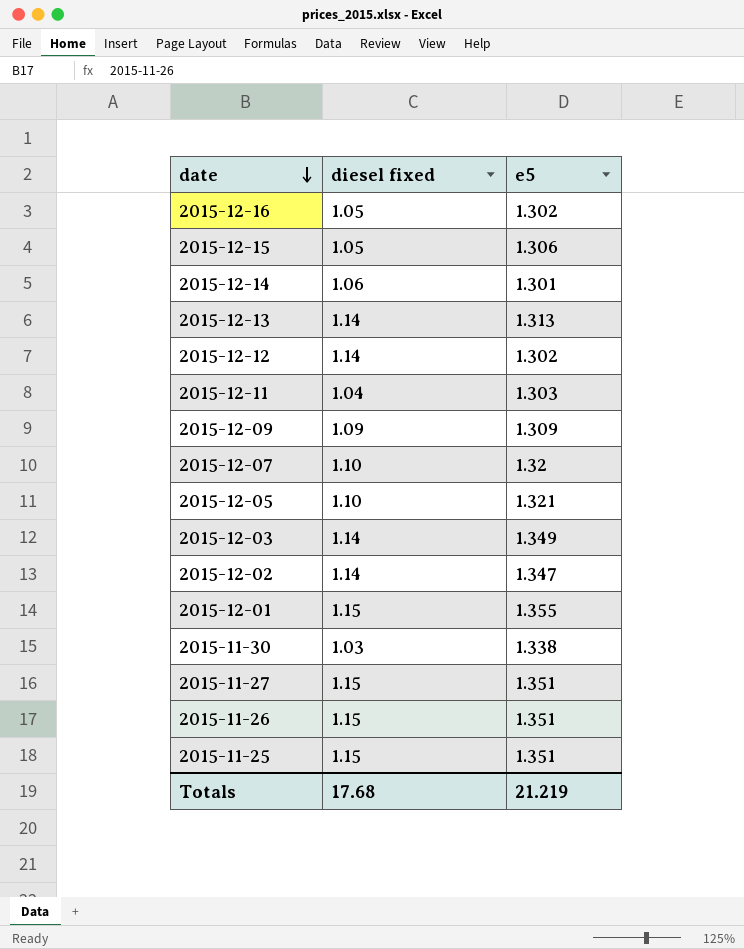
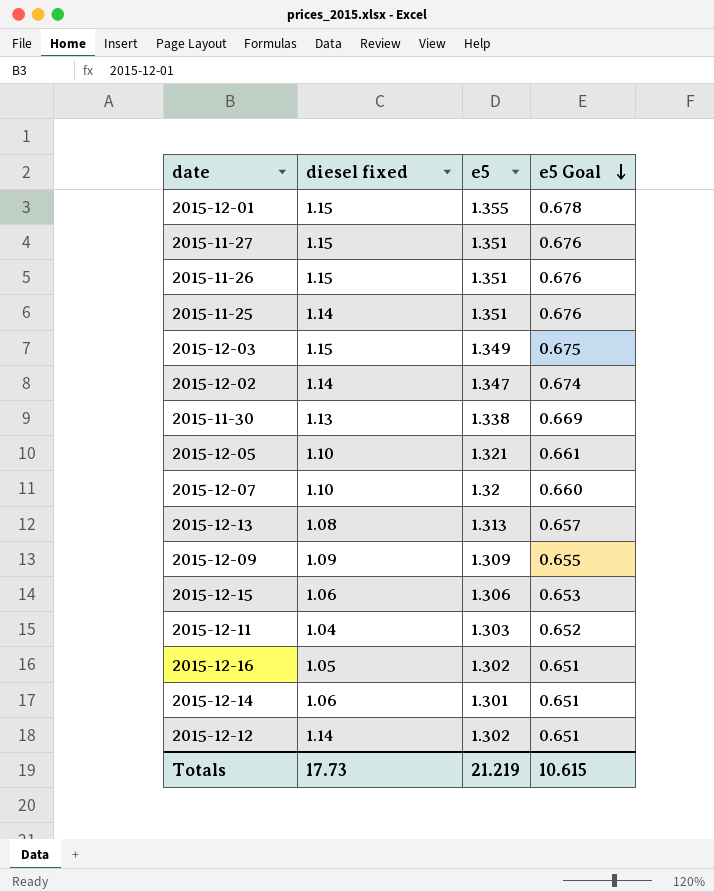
row order: date descending -> e5 Goal descending
column e5 Goal | formula: none -> [e5] * 0.5
2015-11-25 | diesel fixed: 1.15 -> 1.14
2015-12-03 | diesel fixed: 1.14 -> 1.15
2015-11-30 | diesel fixed: 1.03 -> 1.13
2015-12-13 | diesel fixed: 1.14 -> 1.08
2015-12-15 | diesel fixed: 1.05 -> 1.06
Totals | diesel fixed: 17.68 -> 17.73

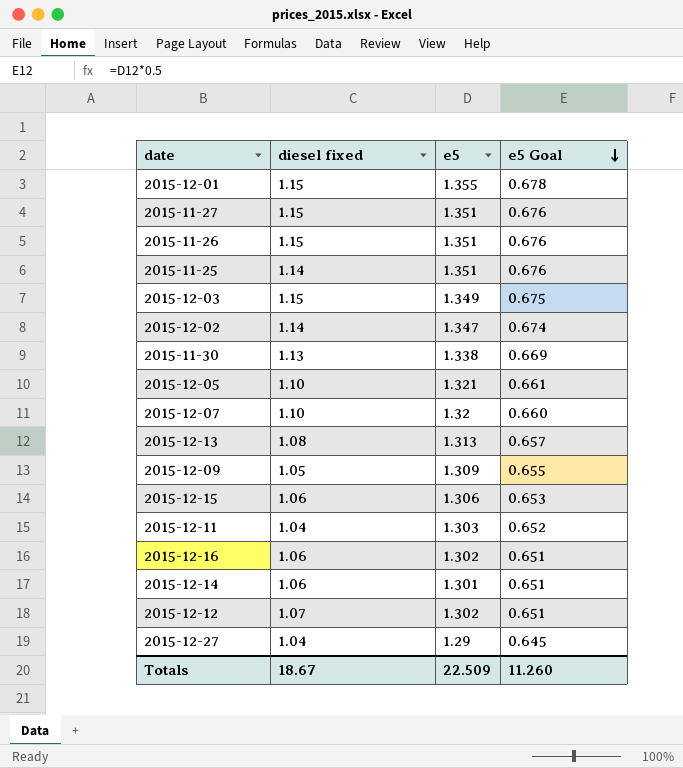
2015-12-09 | diesel fixed: 1.09 -> 1.05
2015-12-16 | diesel fixed: 1.05 -> 1.06
2015-12-12 | diesel fixed: 1.14 -> 1.07
row 2015-12-27: none -> 1.04 | 1.29 | 0.645
Totals | diesel fixed: 17.73 -> 18.67
Totals | e5: 21.219 -> 22.509
Totals | e5 Goal: 10.615 -> 11.260

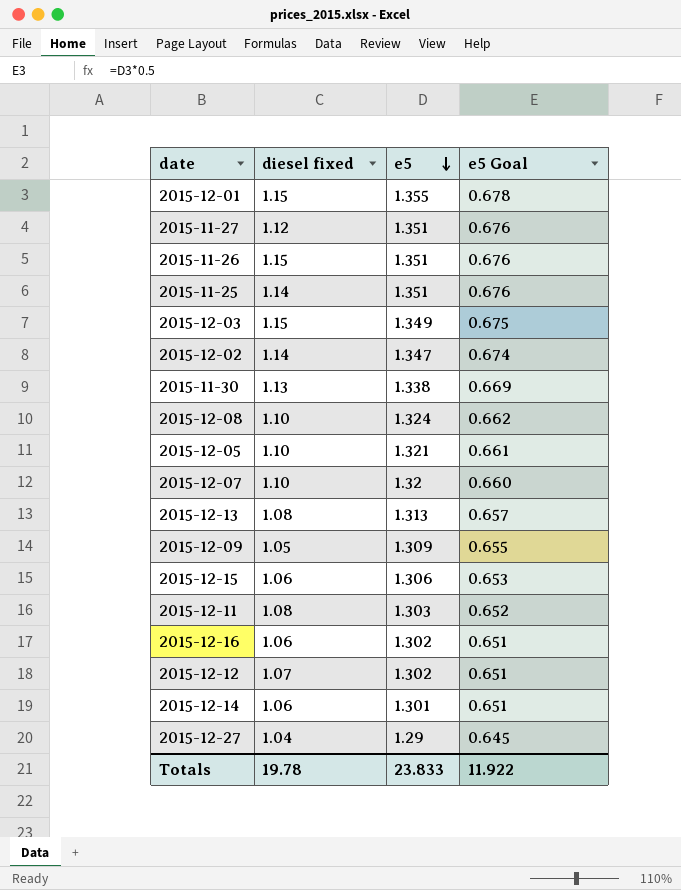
row order: e5 Goal descending -> e5 descending
2015-11-27 | diesel fixed: 1.15 -> 1.12
row 2015-12-08: none -> 1.10 | 1.324 | 0.662
2015-12-11 | diesel fixed: 1.04 -> 1.08
Totals | diesel fixed: 18.67 -> 19.78
Totals | e5: 22.509 -> 23.833
Totals | e5 Goal: 11.260 -> 11.922

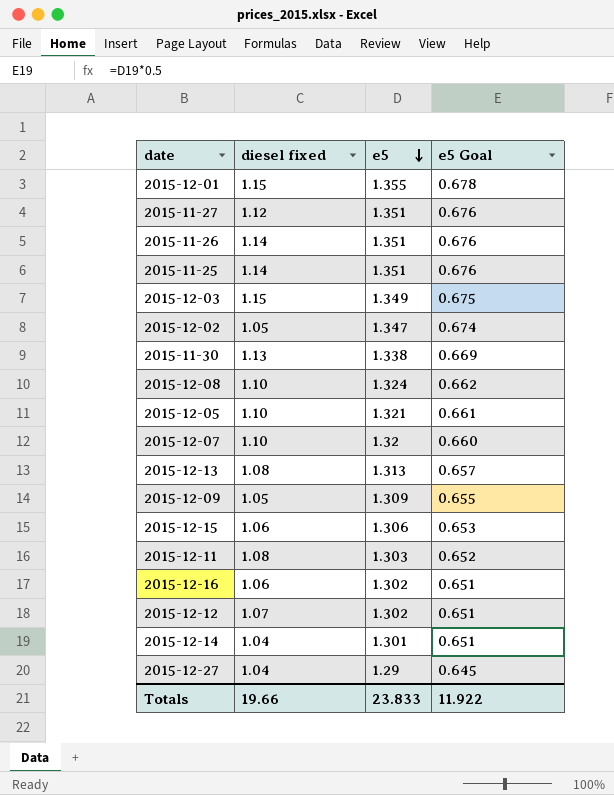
2015-11-26 | diesel fixed: 1.15 -> 1.14
2015-12-02 | diesel fixed: 1.14 -> 1.05
2015-12-14 | diesel fixed: 1.06 -> 1.04
Totals | diesel fixed: 19.78 -> 19.66

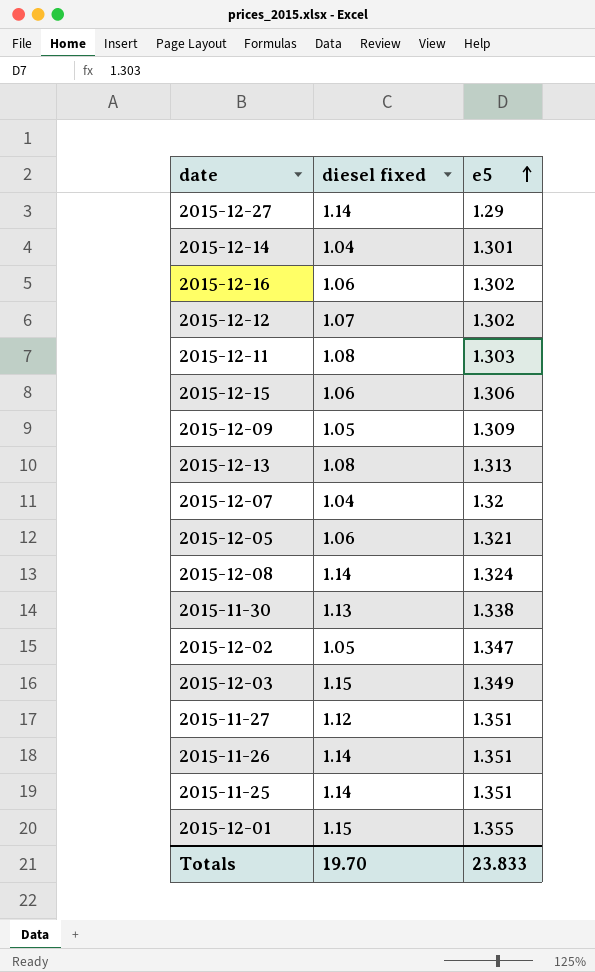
row order: e5 descending -> e5 ascending
column e5 Goal | formula: [e5] * 0.5 -> none
2015-12-27 | diesel fixed: 1.04 -> 1.14
2015-12-07 | diesel fixed: 1.10 -> 1.04
2015-12-05 | diesel fixed: 1.10 -> 1.06
2015-12-08 | diesel fixed: 1.10 -> 1.14
Totals | diesel fixed: 19.66 -> 19.70

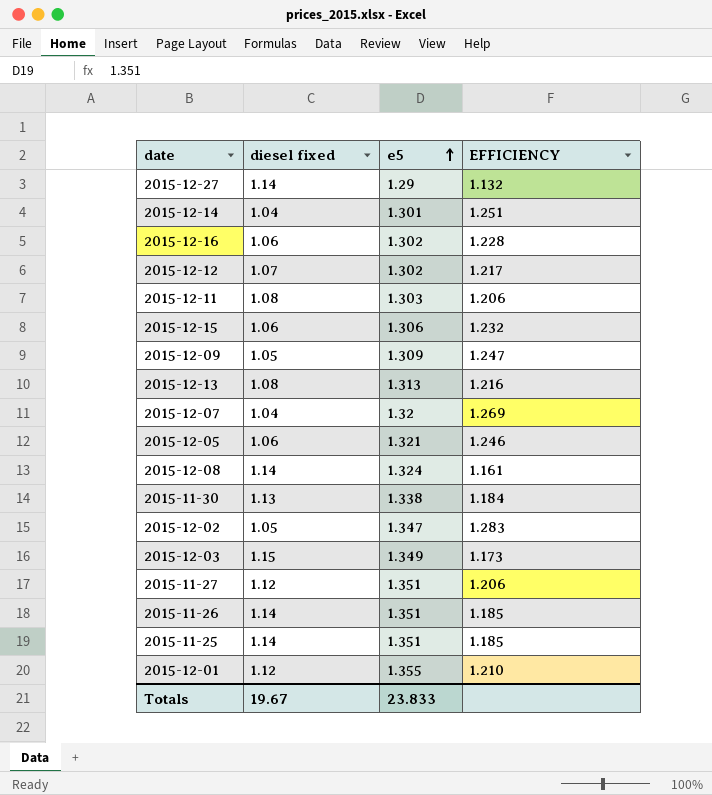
column EFFICIENCY | formula: none -> [e5] / [diesel fixed]
2015-12-01 | diesel fixed: 1.15 -> 1.12
Totals | diesel fixed: 19.70 -> 19.67

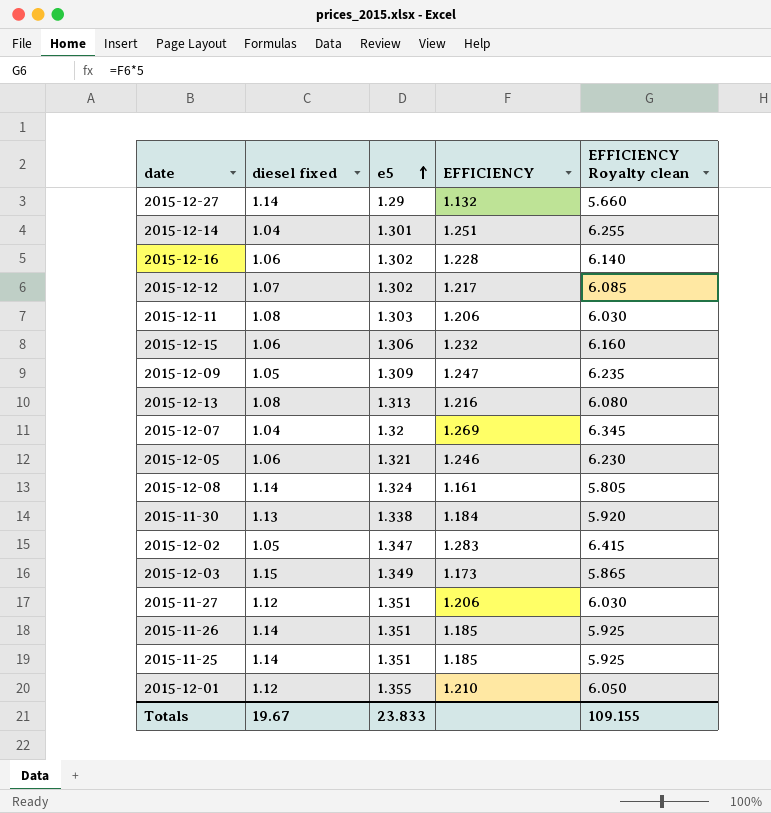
column EFFICIENCY Royalty clean | formula: none -> [EFFICIENCY] * 5

